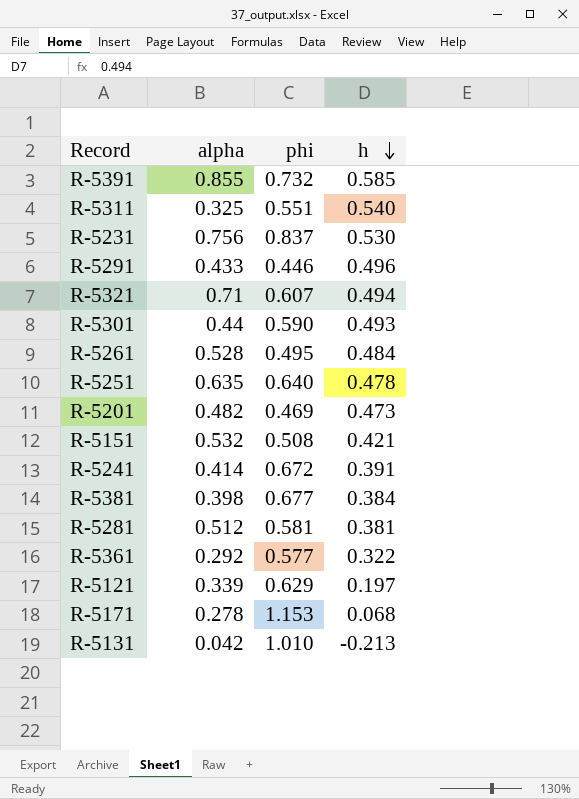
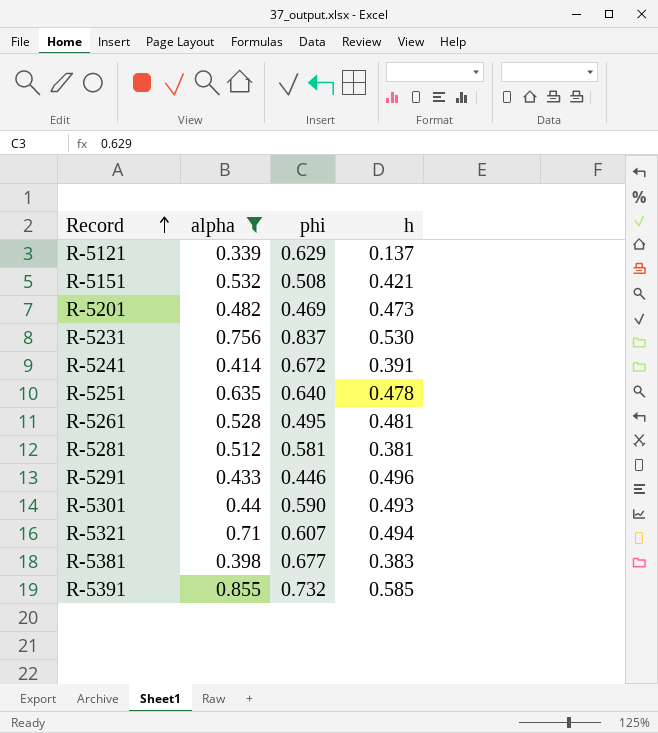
filter: none -> alpha >= 0.339
row order: h descending -> Record ascending
R-5121 | h: 0.197 -> 0.137
R-5261 | h: 0.484 -> 0.481
R-5381 | h: 0.384 -> 0.383

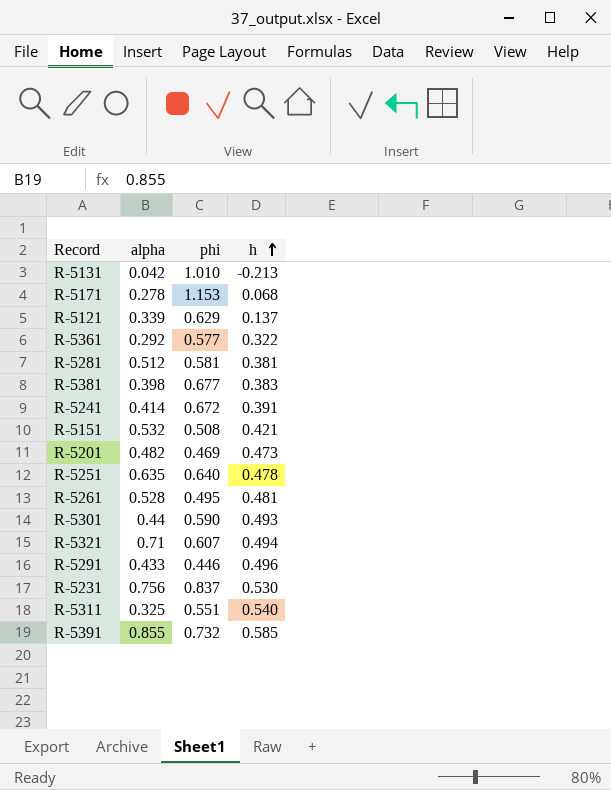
filter: alpha >= 0.339 -> none
row order: Record ascending -> h ascending

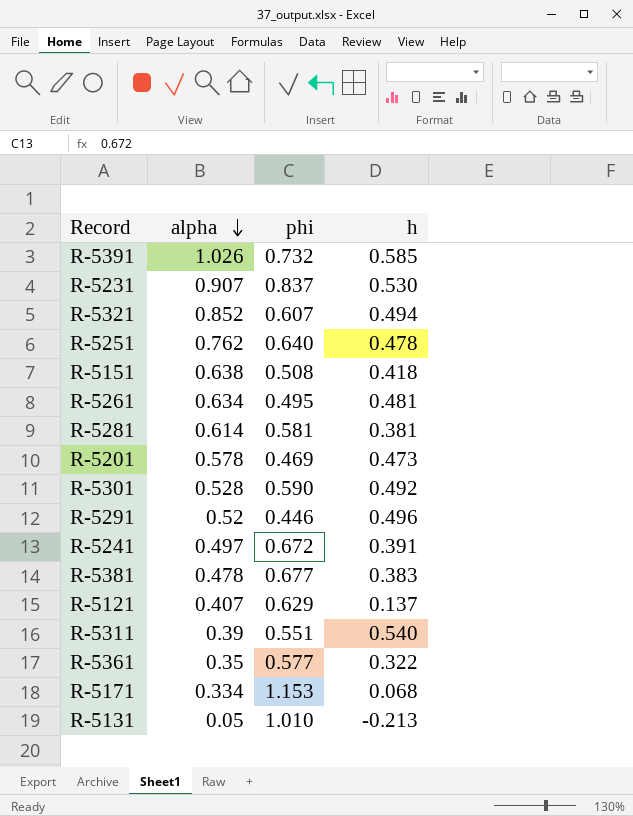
row order: h ascending -> alpha descending
R-5391 | alpha: 0.855 -> 1.026
R-5231 | alpha: 0.756 -> 0.907
R-5321 | alpha: 0.71 -> 0.852
R-5251 | alpha: 0.635 -> 0.762
R-5151 | alpha: 0.532 -> 0.638
R-5151 | h: 0.421 -> 0.418
R-5261 | alpha: 0.528 -> 0.634
R-5281 | alpha: 0.512 -> 0.614
R-5201 | alpha: 0.482 -> 0.578
R-5301 | alpha: 0.44 -> 0.528
R-5301 | h: 0.493 -> 0.492
R-5291 | alpha: 0.433 -> 0.52
R-5241 | alpha: 0.414 -> 0.497
R-5381 | alpha: 0.398 -> 0.478
R-5121 | alpha: 0.339 -> 0.407
R-5311 | alpha: 0.325 -> 0.39
R-5361 | alpha: 0.292 -> 0.35
R-5171 | alpha: 0.278 -> 0.334
R-5131 | alpha: 0.042 -> 0.05

